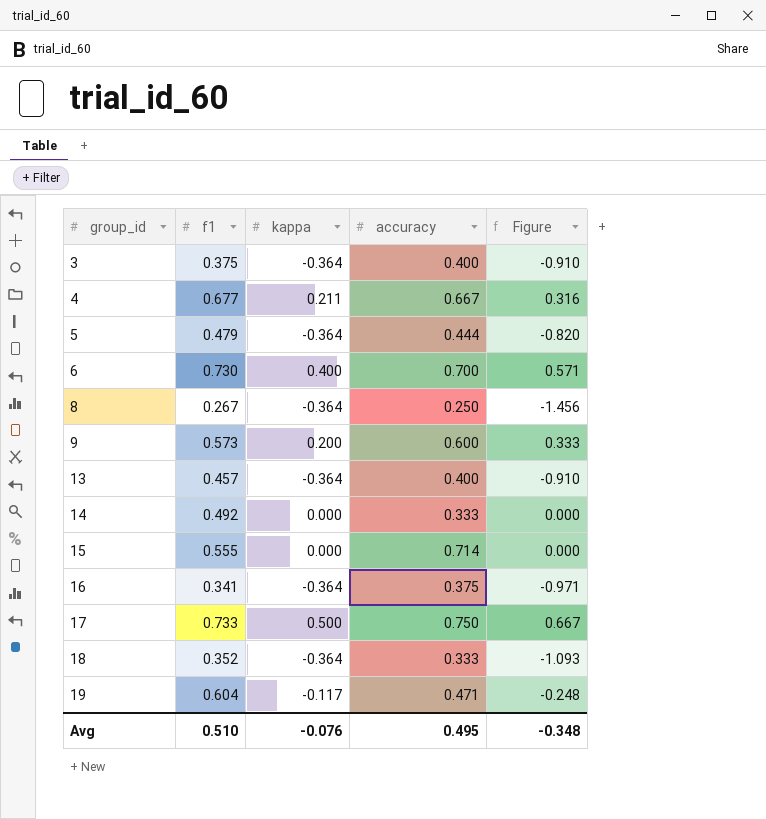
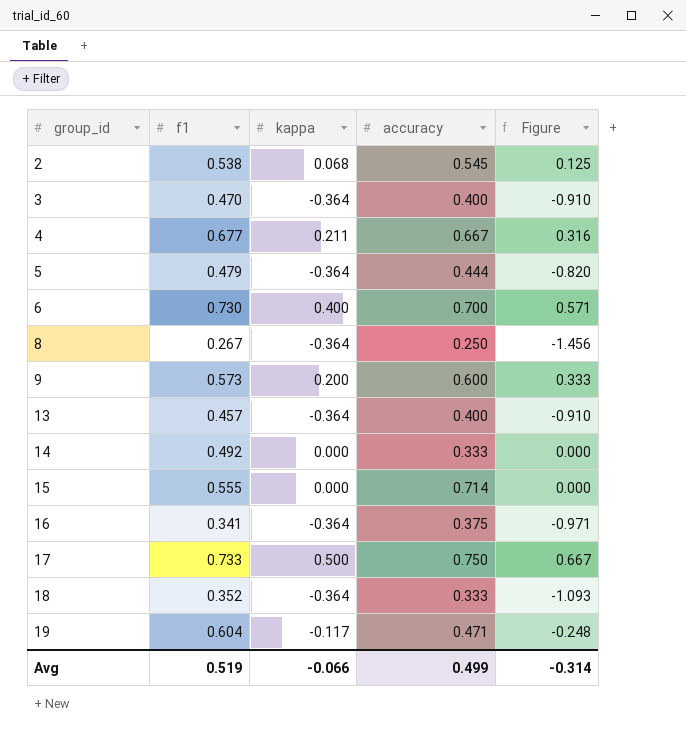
row 2: none -> 0.538 | 0.068 | 0.545 | 0.125
3 | f1: 0.375 -> 0.470
Avg | f1: 0.510 -> 0.519
Avg | kappa: -0.076 -> -0.066
Avg | accuracy: 0.495 -> 0.499
Avg | Figure: -0.348 -> -0.314

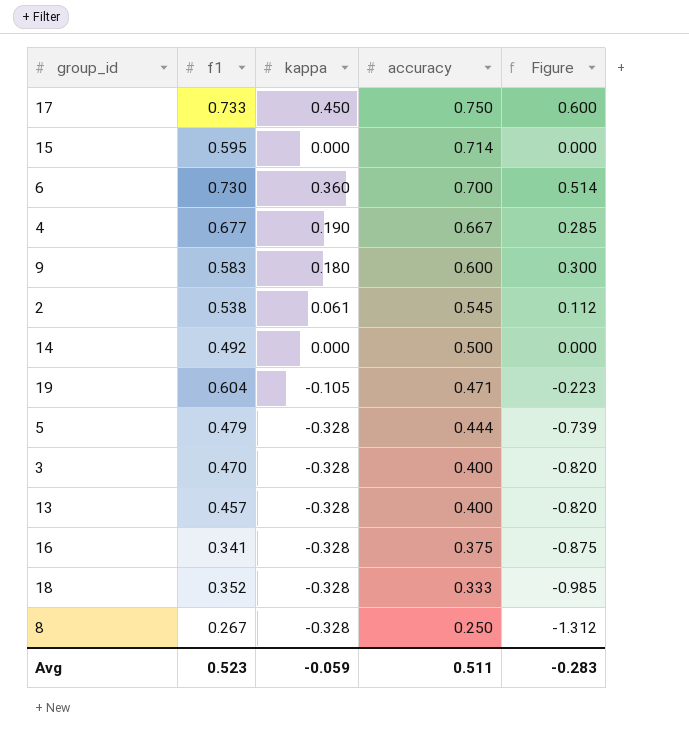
row order: group_id ascending -> accuracy descending
17 | kappa: 0.500 -> 0.450
17 | Figure: 0.667 -> 0.600
15 | f1: 0.555 -> 0.595
6 | kappa: 0.400 -> 0.360
6 | Figure: 0.571 -> 0.514
4 | kappa: 0.211 -> 0.190
4 | Figure: 0.316 -> 0.285
9 | f1: 0.573 -> 0.583
9 | kappa: 0.200 -> 0.180
9 | Figure: 0.333 -> 0.300
2 | kappa: 0.068 -> 0.061
2 | Figure: 0.125 -> 0.112
14 | accuracy: 0.333 -> 0.500
19 | kappa: -0.117 -> -0.105
19 | Figure: -0.248 -> -0.223
5 | kappa: -0.364 -> -0.328
5 | Figure: -0.820 -> -0.739
3 | kappa: -0.364 -> -0.328
3 | Figure: -0.910 -> -0.820
13 | kappa: -0.364 -> -0.328
13 | Figure: -0.910 -> -0.820
16 | kappa: -0.364 -> -0.328
16 | Figure: -0.971 -> -0.875
18 | kappa: -0.364 -> -0.328
18 | Figure: -1.093 -> -0.985
8 | kappa: -0.364 -> -0.328
8 | Figure: -1.456 -> -1.312
Avg | f1: 0.519 -> 0.523
Avg | kappa: -0.066 -> -0.059
Avg | accuracy: 0.499 -> 0.511
Avg | Figure: -0.314 -> -0.283

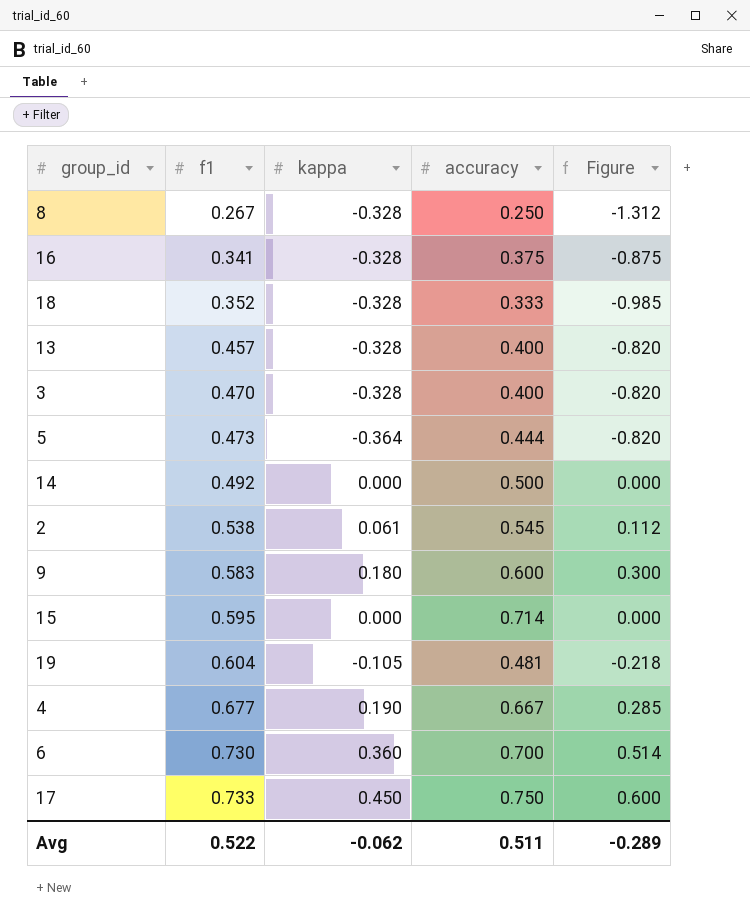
row order: accuracy descending -> f1 ascending
5 | f1: 0.479 -> 0.473
5 | kappa: -0.328 -> -0.364
5 | Figure: -0.739 -> -0.820
19 | accuracy: 0.471 -> 0.481
19 | Figure: -0.223 -> -0.218
Avg | f1: 0.523 -> 0.522
Avg | kappa: -0.059 -> -0.062
Avg | Figure: -0.283 -> -0.289

